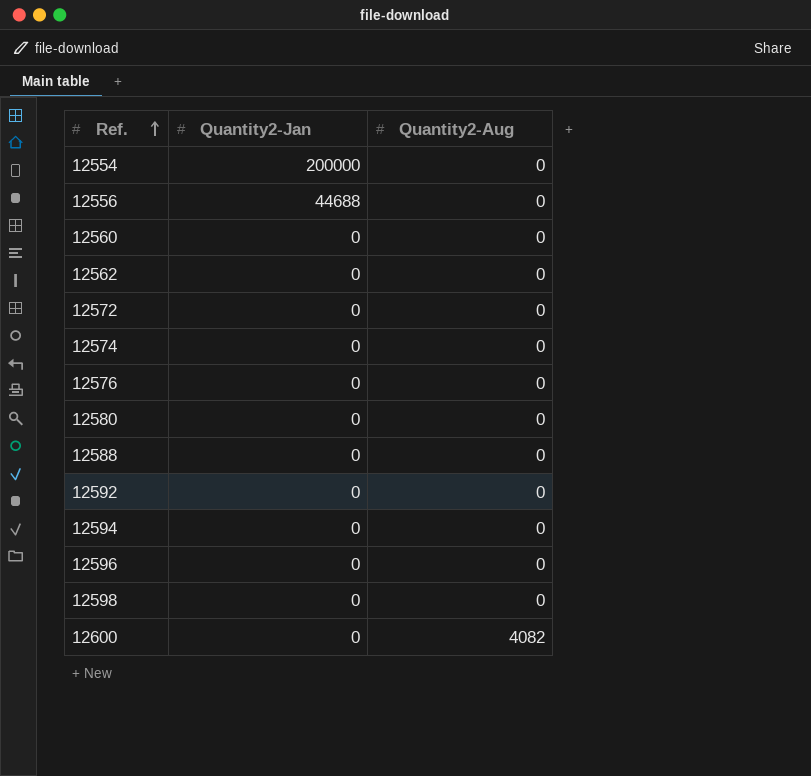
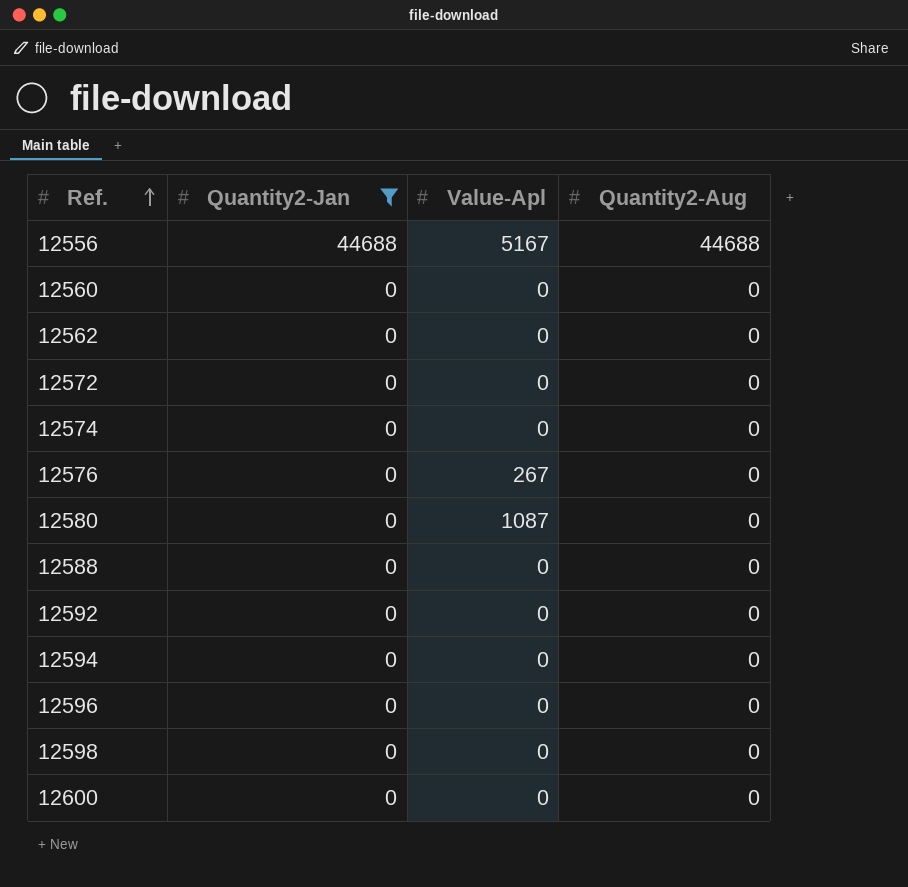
filter: none -> Quantity2-Jan != 200000
column Value-Apl | position: none -> 3
12556 | Quantity2-Aug: 0 -> 44688
12600 | Quantity2-Aug: 4082 -> 0

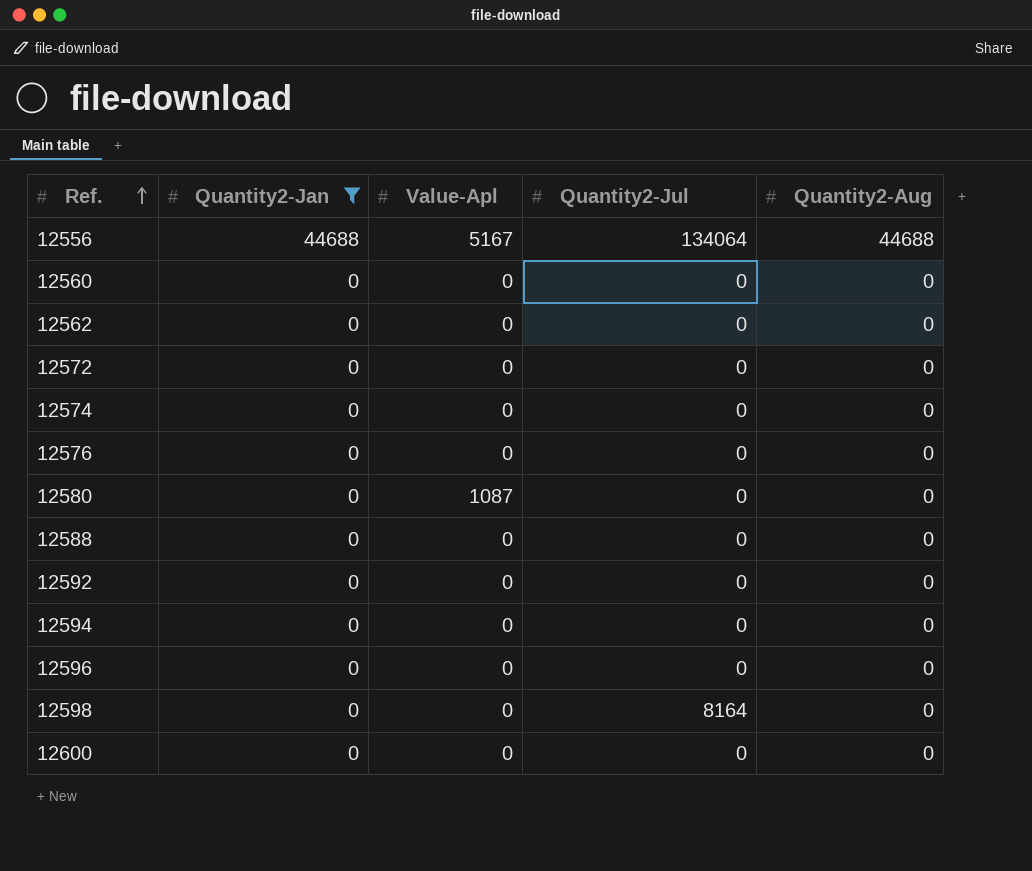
column Quantity2-Jul | position: none -> 4
12576 | Value-Apl: 267 -> 0

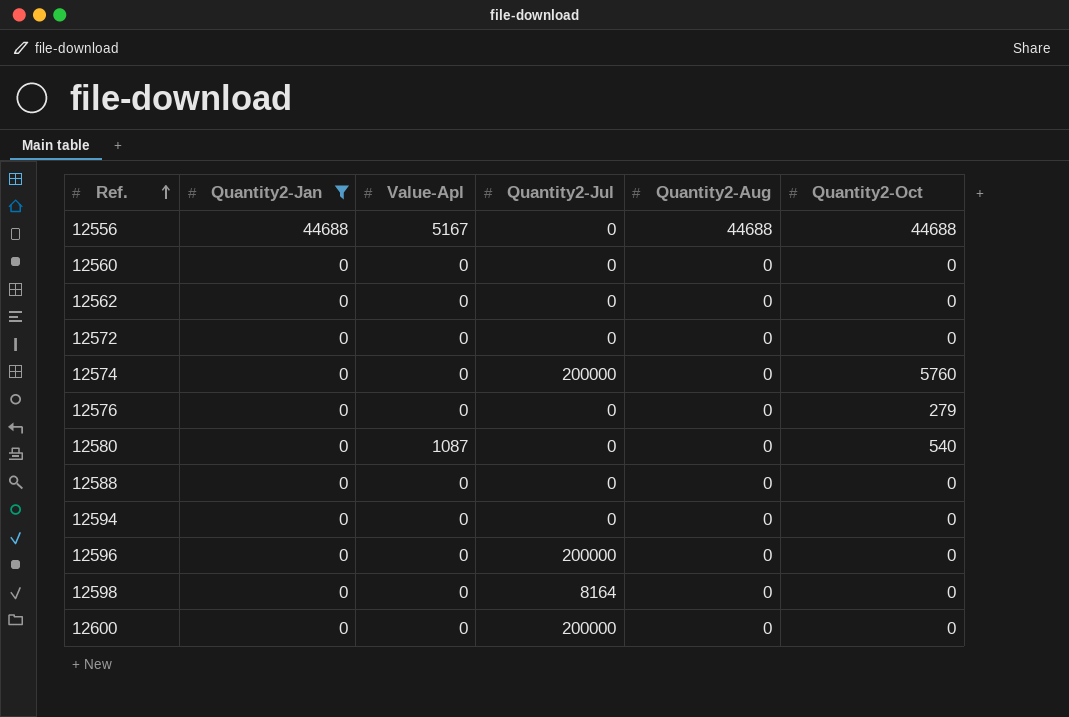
column Quantity2-Oct | position: none -> 6
row 12592: 0 | 0 | 0 | 0 -> none
12556 | Quantity2-Jul: 134064 -> 0
12574 | Quantity2-Jul: 0 -> 200000
12596 | Quantity2-Jul: 0 -> 200000
12600 | Quantity2-Jul: 0 -> 200000

